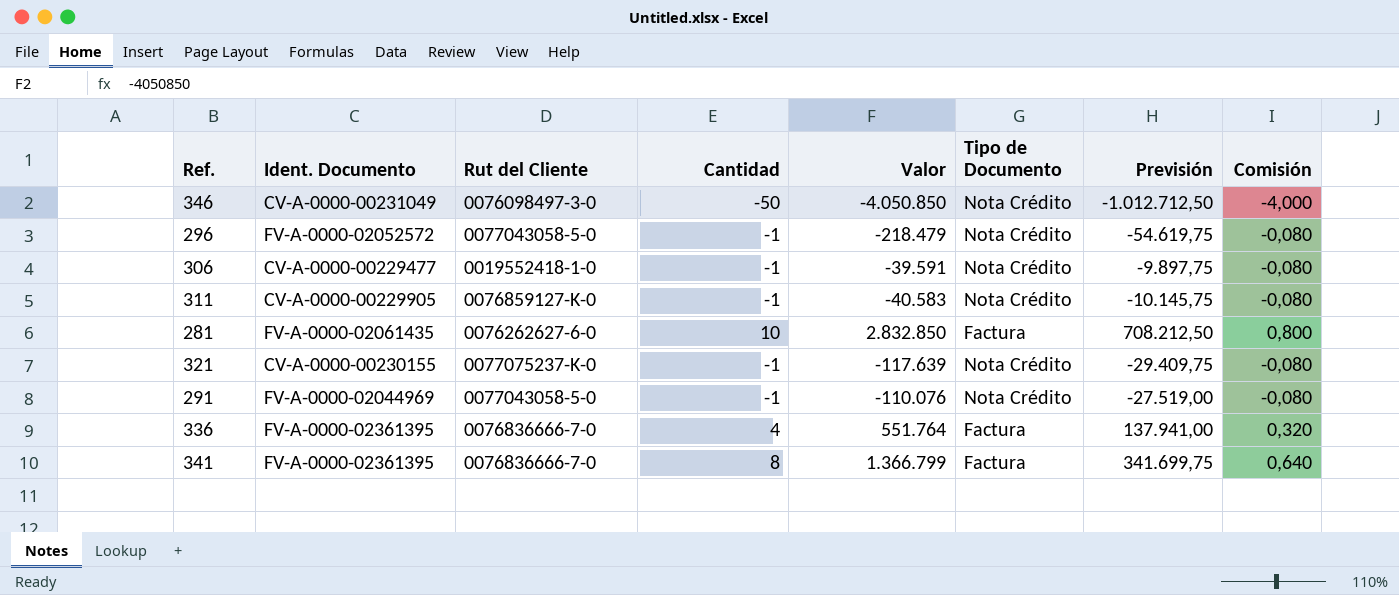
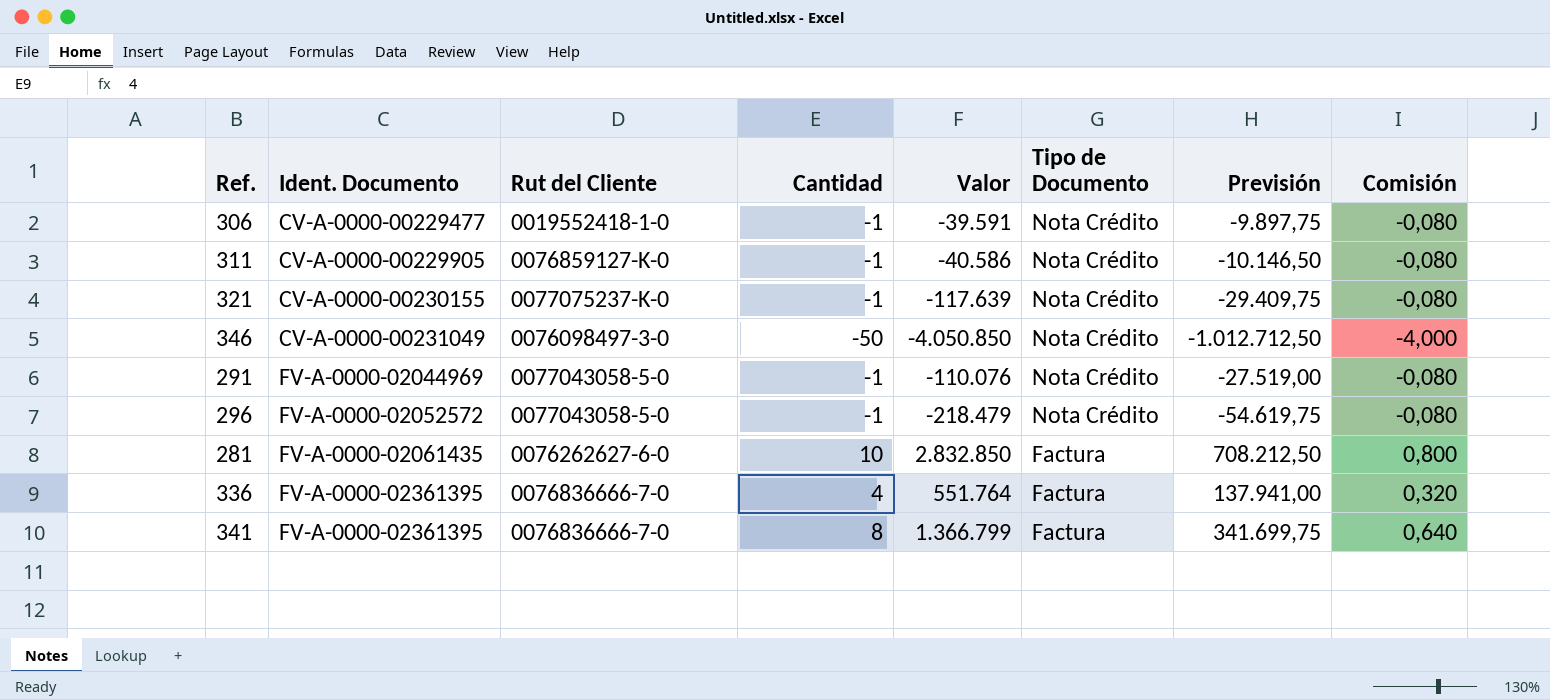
row order: none -> Ident. Documento ascending
311 | Valor: -40.583 -> -40.586
311 | Previsión: -10.145,75 -> -10.146,50

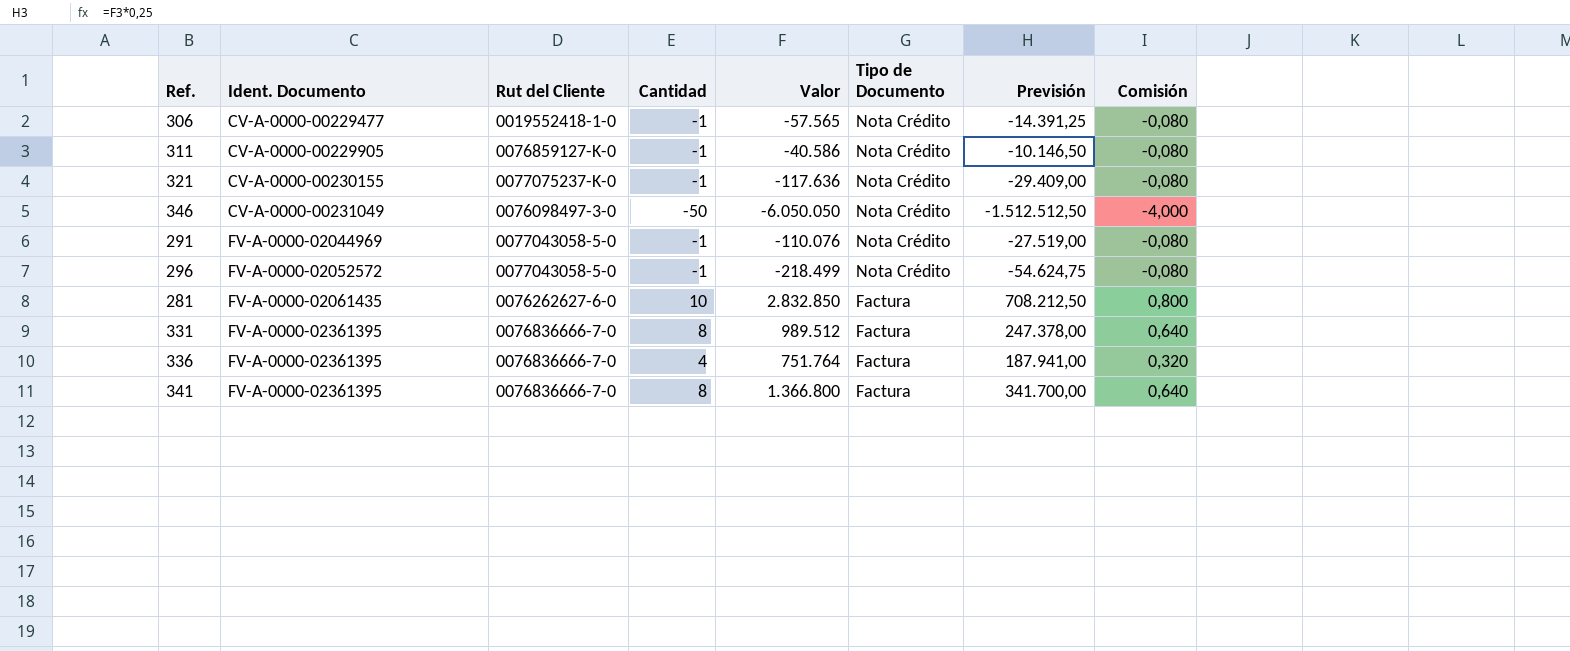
306 | Valor: -39.591 -> -57.565
306 | Previsión: -9.897,75 -> -14.391,25
321 | Valor: -117.639 -> -117.636
321 | Previsión: -29.409,75 -> -29.409,00
346 | Valor: -4.050.850 -> -6.050.050
346 | Previsión: -1.012.712,50 -> -1.512.512,50
296 | Valor: -218.479 -> -218.499
296 | Previsión: -54.619,75 -> -54.624,75
row 331: none -> FV-A-0000-02361395 | 0076836666-7-0 | 8 | 989.512 | Factura | 247.378,00 | 0,640
336 | Valor: 551.764 -> 751.764
336 | Previsión: 137.941,00 -> 187.941,00
341 | Valor: 1.366.799 -> 1.366.800
341 | Previsión: 341.699,75 -> 341.700,00

